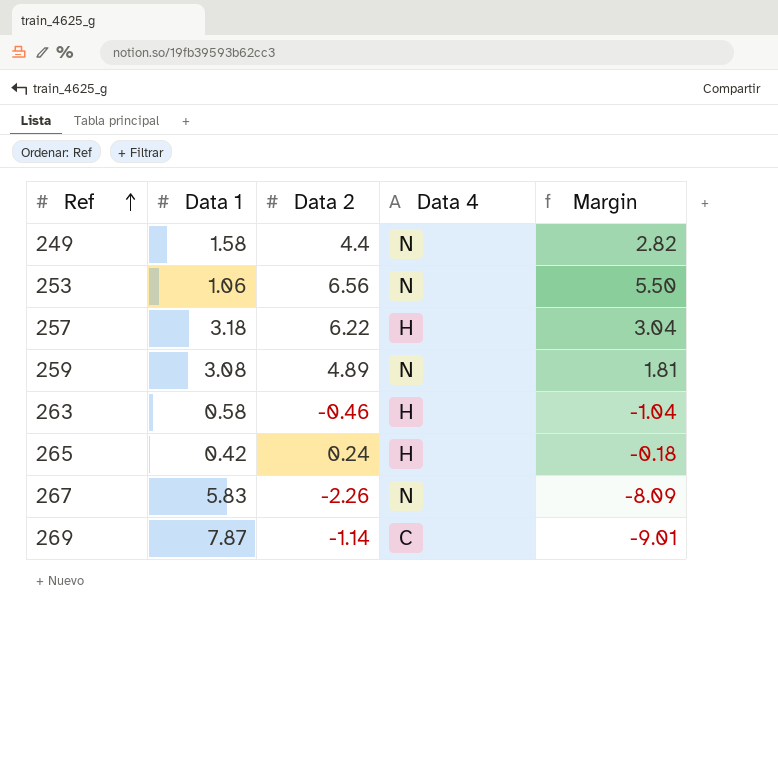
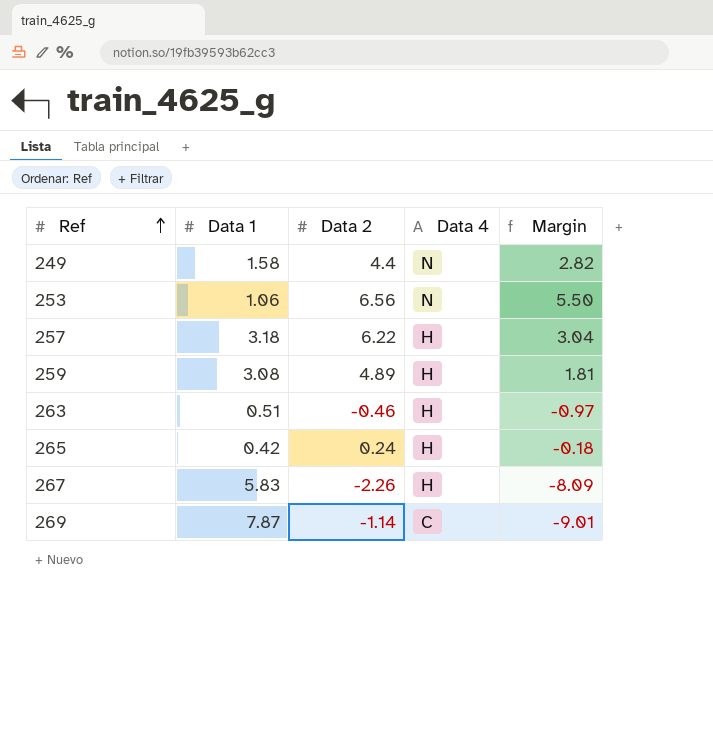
259 | Data 4: N -> H
263 | Data 1: 0.58 -> 0.51
263 | Margin: -1.04 -> -0.97
267 | Data 4: N -> H

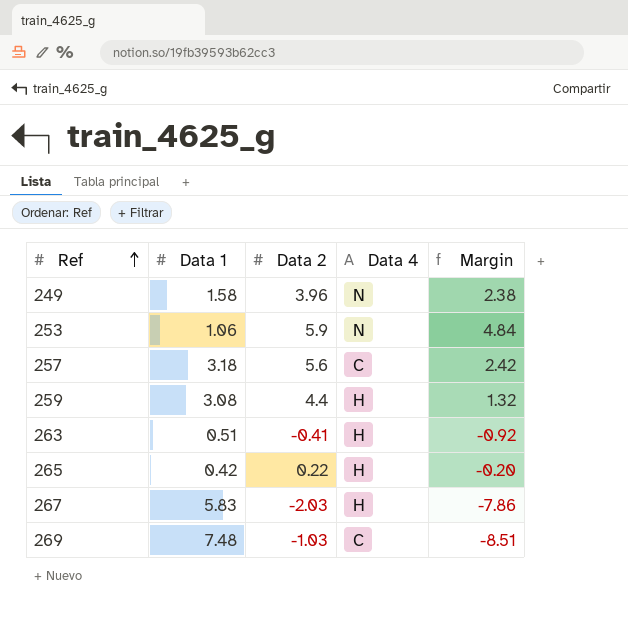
249 | Data 2: 4.4 -> 3.96
249 | Margin: 2.82 -> 2.38
253 | Data 2: 6.56 -> 5.9
253 | Margin: 5.50 -> 4.84
257 | Data 2: 6.22 -> 5.6
257 | Data 4: H -> C
257 | Margin: 3.04 -> 2.42
259 | Data 2: 4.89 -> 4.4
259 | Margin: 1.81 -> 1.32
263 | Data 2: -0.46 -> -0.41
263 | Margin: -0.97 -> -0.92
265 | Data 2: 0.24 -> 0.22
265 | Margin: -0.18 -> -0.20
267 | Data 2: -2.26 -> -2.03
267 | Margin: -8.09 -> -7.86
269 | Data 1: 7.87 -> 7.48
269 | Data 2: -1.14 -> -1.03
269 | Margin: -9.01 -> -8.51

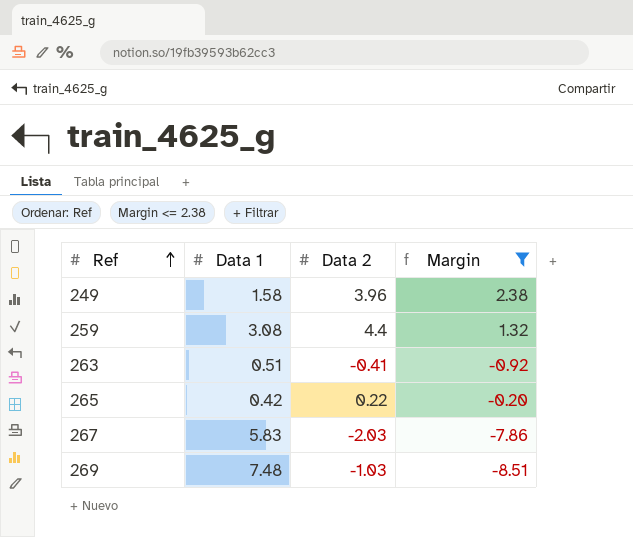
filter: none -> Margin <= 2.38
column Data 4 | position: 4 -> none

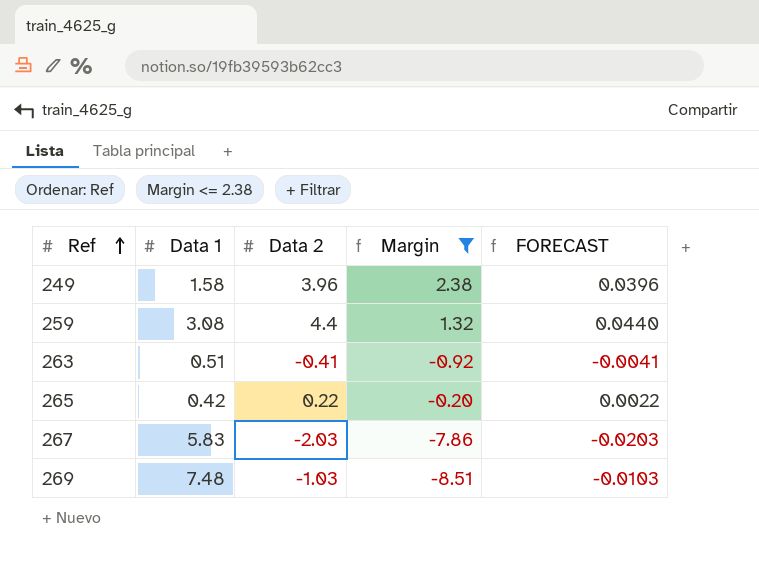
column FORECAST | formula: none -> [Data 2] * 0.01

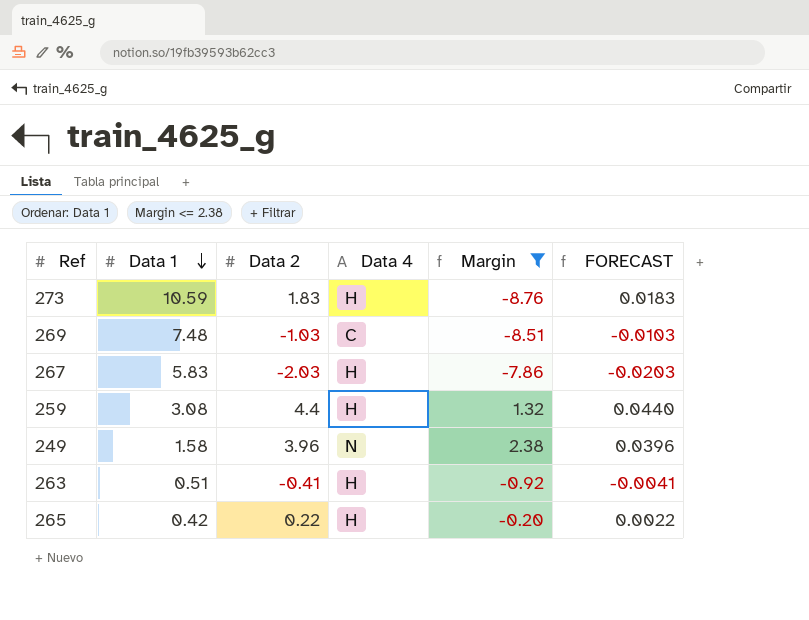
row order: Ref ascending -> Data 1 descending
column Data 4 | position: none -> 4
row 273: none -> 10.59 | 1.83 | H | -8.76 | 0.0183

